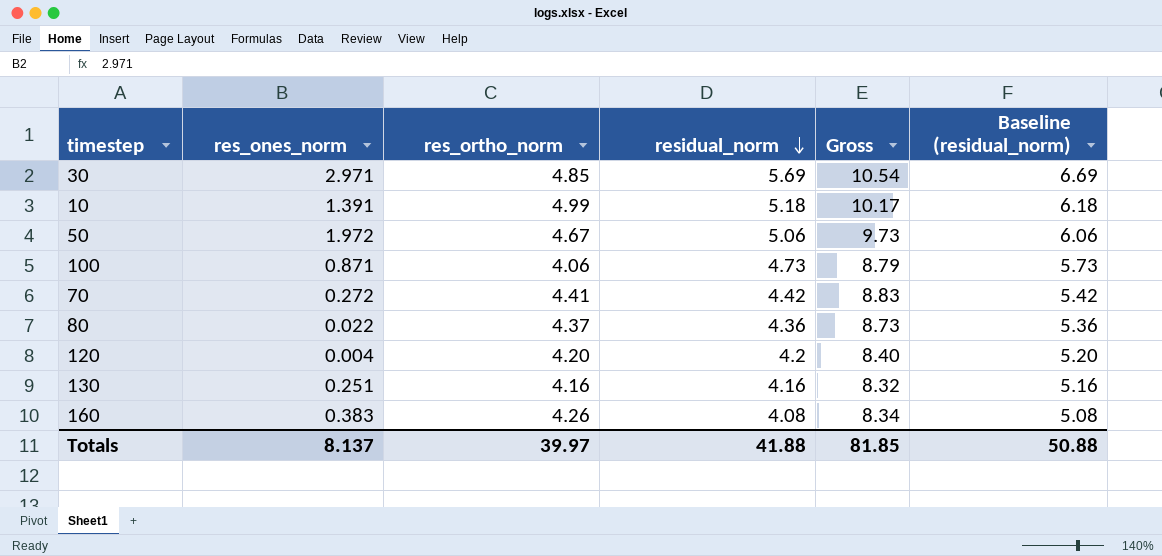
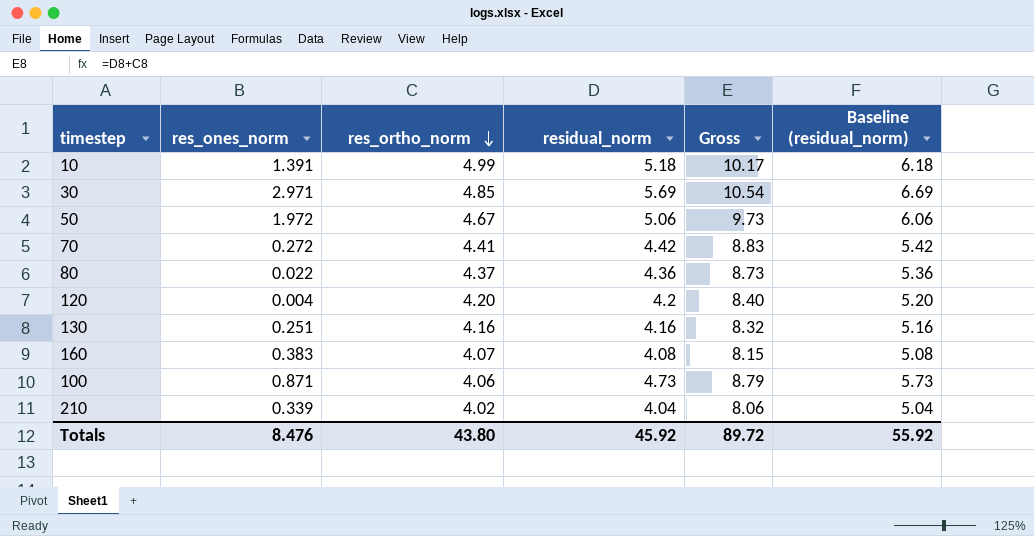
row order: residual_norm descending -> res_ortho_norm descending
160 | res_ortho_norm: 4.26 -> 4.07
160 | Gross: 8.34 -> 8.15
row 210: none -> 0.339 | 4.02 | 4.04 | 8.06 | 5.04
Totals | res_ones_norm: 8.137 -> 8.476
Totals | res_ortho_norm: 39.97 -> 43.80
Totals | residual_norm: 41.88 -> 45.92
Totals | Gross: 81.85 -> 89.72
Totals | Baseline (residual_norm): 50.88 -> 55.92

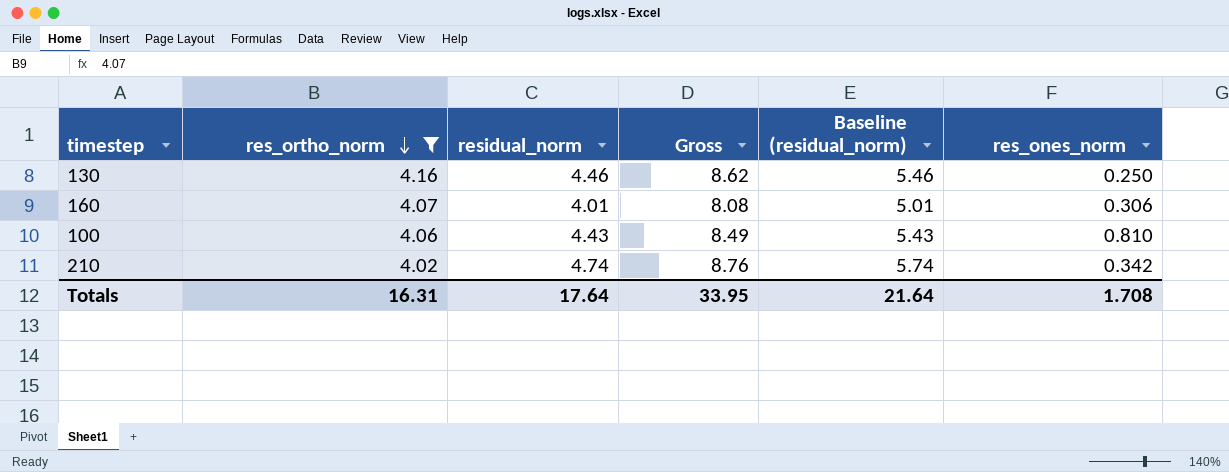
filter: none -> res_ortho_norm <= 4.16
column res_ones_norm | position: 2 -> 6
130 | residual_norm: 4.16 -> 4.46
130 | Gross: 8.32 -> 8.62
130 | Baseline (residual_norm): 5.16 -> 5.46
130 | res_ones_norm: 0.251 -> 0.250
160 | residual_norm: 4.08 -> 4.01
160 | Gross: 8.15 -> 8.08
160 | Baseline (residual_norm): 5.08 -> 5.01
160 | res_ones_norm: 0.383 -> 0.306
100 | residual_norm: 4.73 -> 4.43
100 | Gross: 8.79 -> 8.49
100 | Baseline (residual_norm): 5.73 -> 5.43
100 | res_ones_norm: 0.871 -> 0.810
210 | residual_norm: 4.04 -> 4.74
210 | Gross: 8.06 -> 8.76
210 | Baseline (residual_norm): 5.04 -> 5.74
210 | res_ones_norm: 0.339 -> 0.342
Totals | res_ortho_norm: 43.80 -> 16.31
Totals | residual_norm: 45.92 -> 17.64
Totals | Gross: 89.72 -> 33.95
Totals | Baseline (residual_norm): 55.92 -> 21.64
Totals | res_ones_norm: 8.476 -> 1.708

